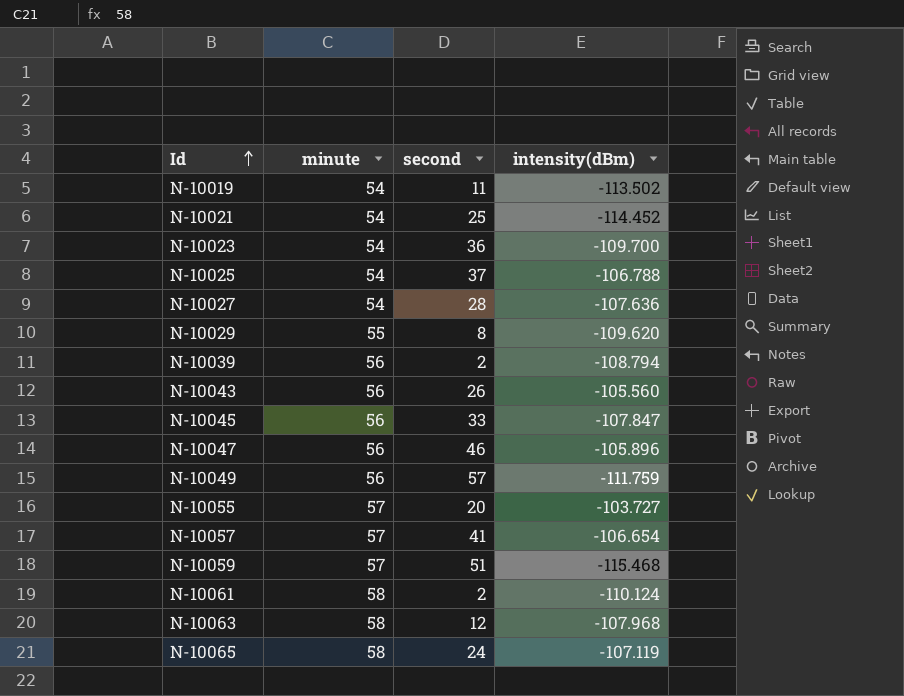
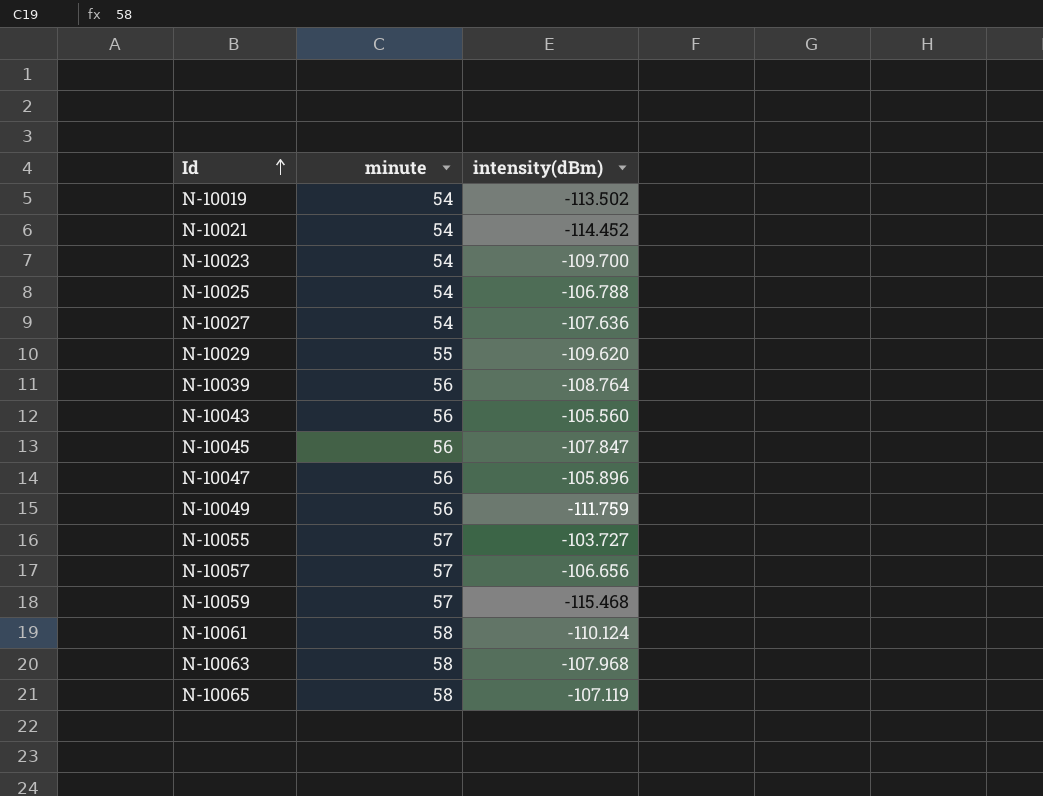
column second | position: 3 -> none
N-10039 | intensity(dBm): -108.794 -> -108.764
N-10057 | intensity(dBm): -106.654 -> -106.656

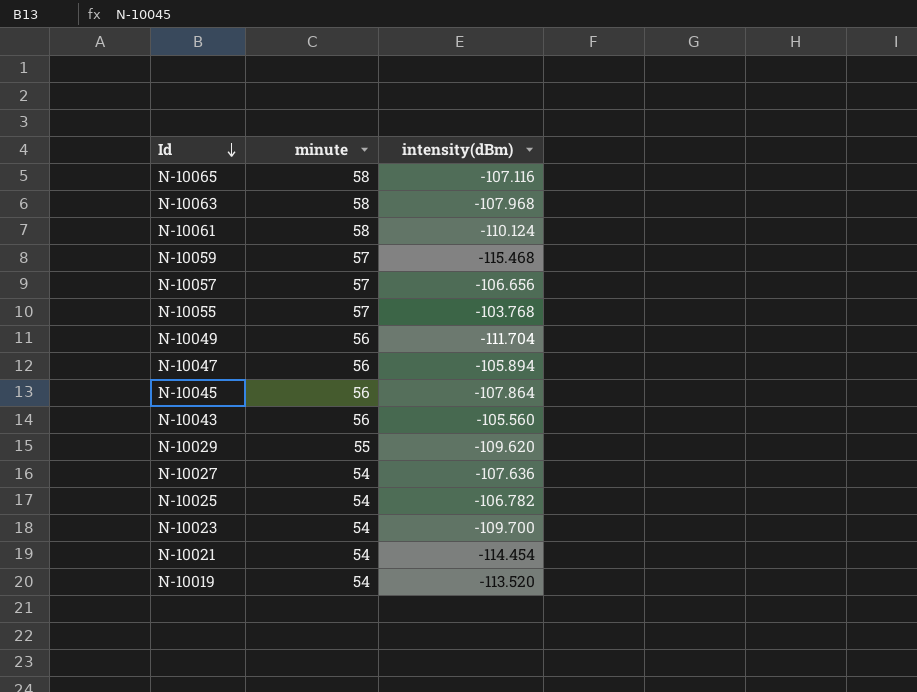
row order: Id ascending -> Id descending
row N-10039: 56 | -108.764 -> none
N-10065 | intensity(dBm): -107.119 -> -107.116
N-10055 | intensity(dBm): -103.727 -> -103.768
N-10049 | intensity(dBm): -111.759 -> -111.704
N-10047 | intensity(dBm): -105.896 -> -105.894
N-10045 | intensity(dBm): -107.847 -> -107.864
N-10025 | intensity(dBm): -106.788 -> -106.782
N-10021 | intensity(dBm): -114.452 -> -114.454
N-10019 | intensity(dBm): -113.502 -> -113.520

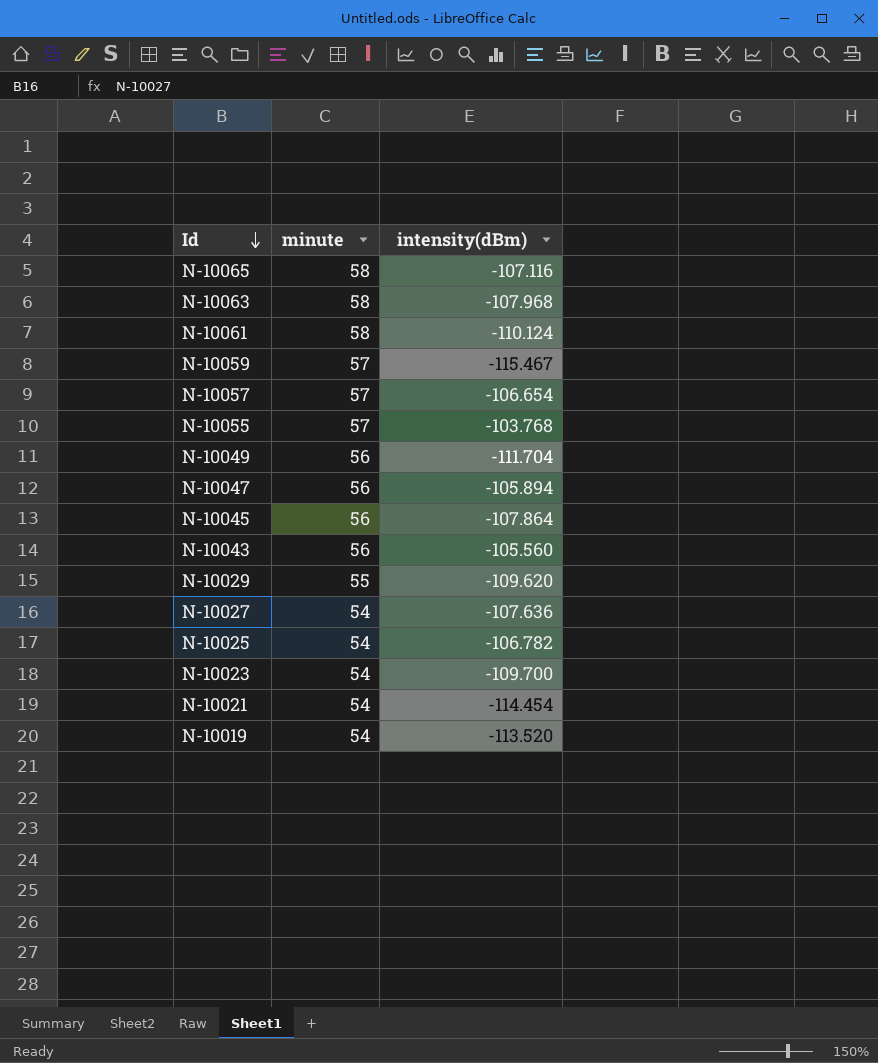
N-10059 | intensity(dBm): -115.468 -> -115.467
N-10057 | intensity(dBm): -106.656 -> -106.654

